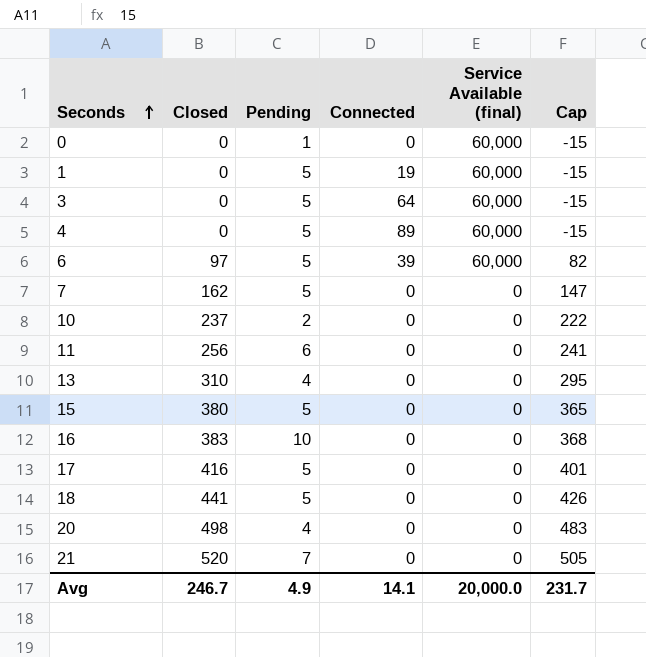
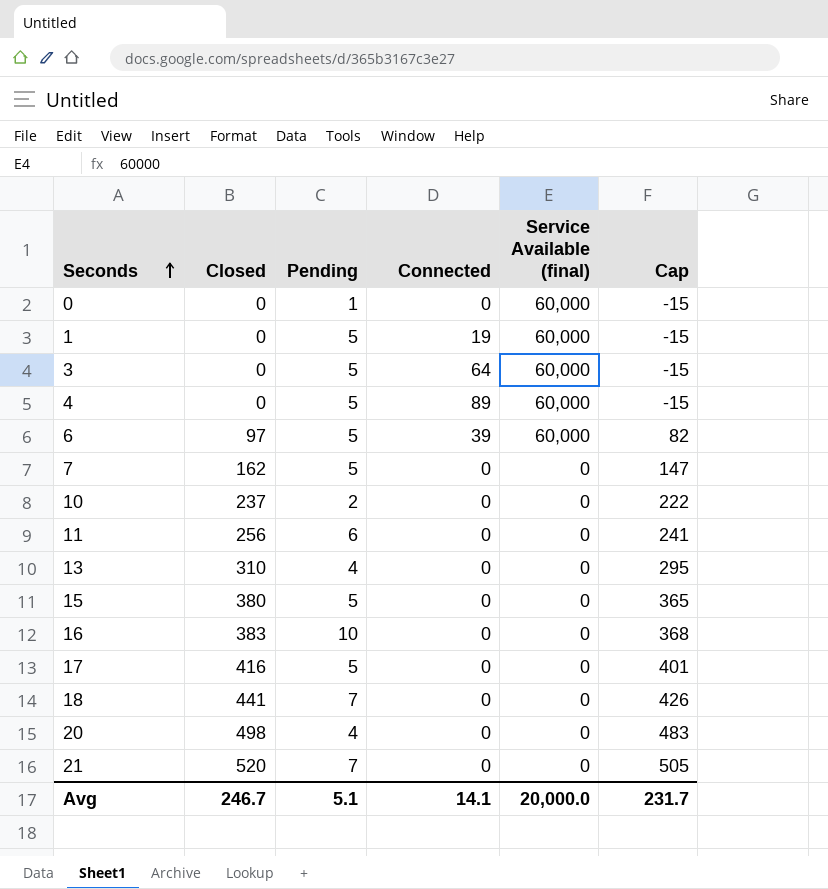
18 | Pending: 5 -> 7
Avg | Pending: 4.9 -> 5.1

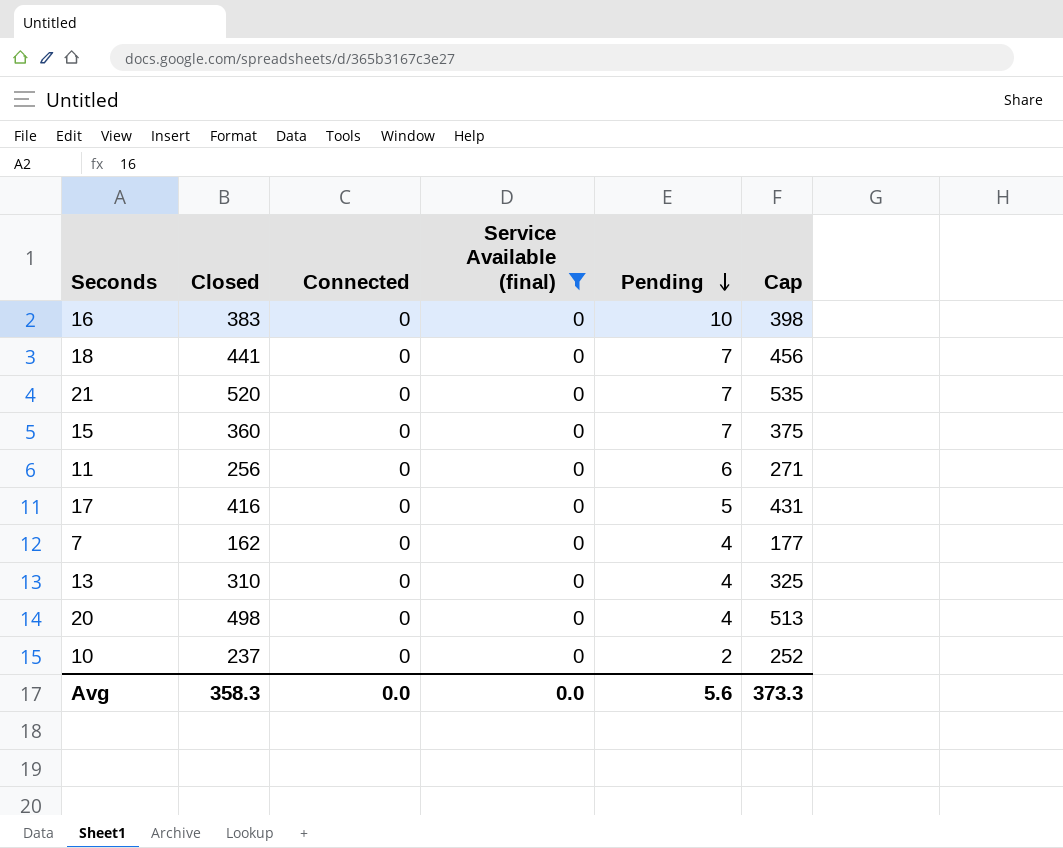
filter: none -> Service Available (final) = 0
row order: Seconds ascending -> Pending descending
column Pending | position: 3 -> 5
column Cap | formula: [Closed] - 15 -> [Closed] + 15
15 | Closed: 380 -> 360
15 | Pending: 5 -> 7
7 | Pending: 5 -> 4
Avg | Closed: 246.7 -> 358.3
Avg | Connected: 14.1 -> 0.0
Avg | Service Available (final): 20,000.0 -> 0.0
Avg | Pending: 5.1 -> 5.6
Avg | Cap: 231.7 -> 373.3

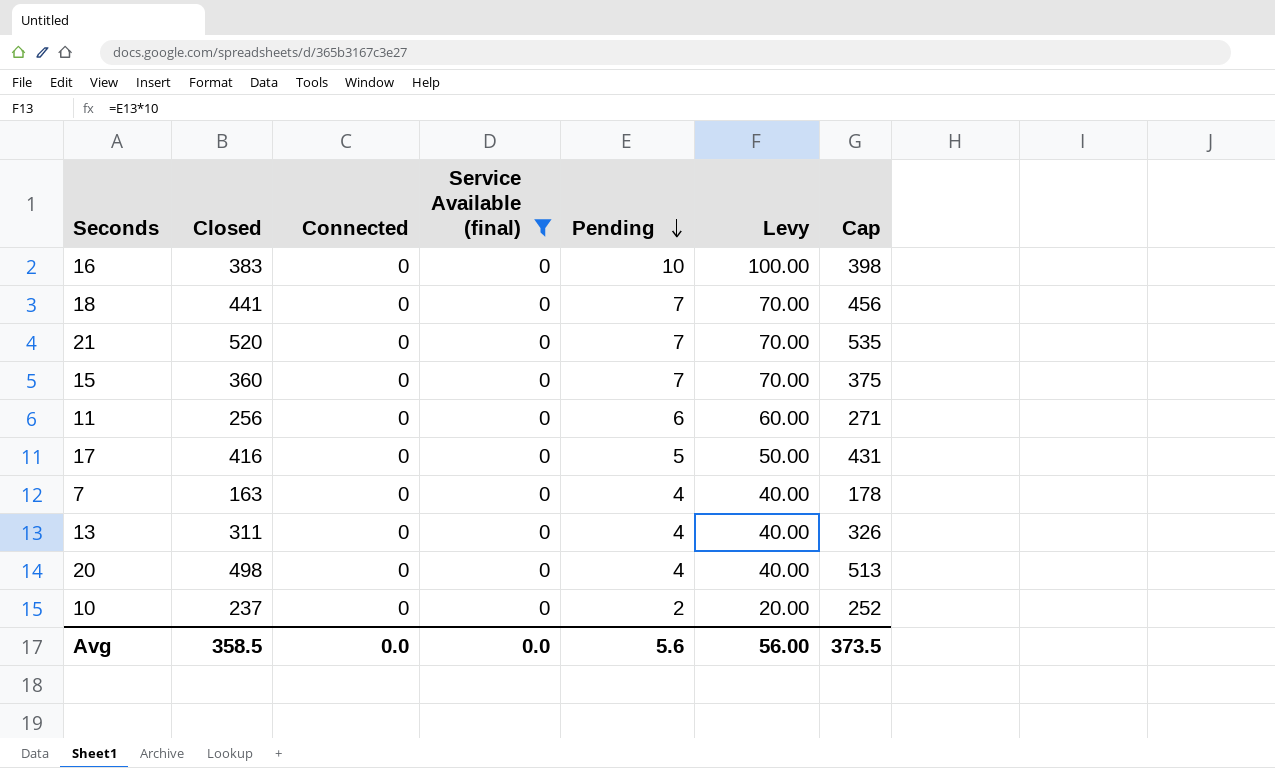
column Levy | formula: none -> [Pending] * 10
7 | Closed: 162 -> 163
7 | Cap: 177 -> 178
13 | Closed: 310 -> 311
13 | Cap: 325 -> 326
Avg | Closed: 358.3 -> 358.5
Avg | Cap: 373.3 -> 373.5

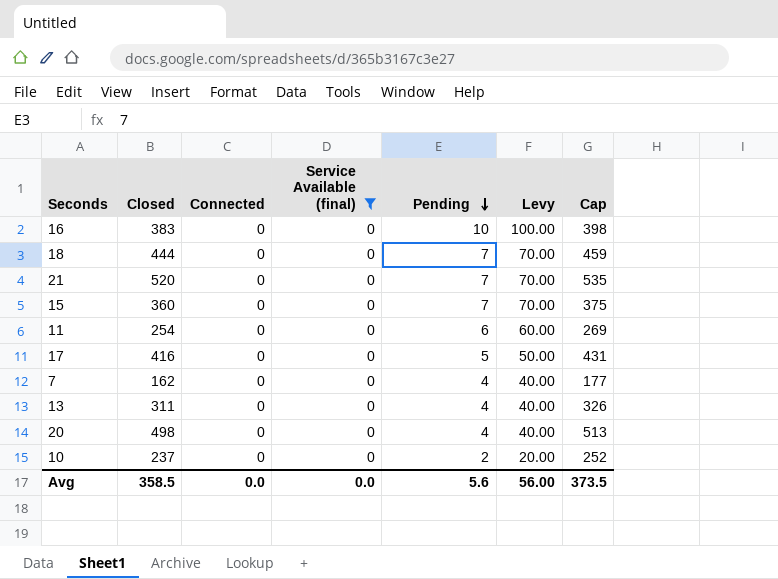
18 | Closed: 441 -> 444
18 | Cap: 456 -> 459
11 | Closed: 256 -> 254
11 | Cap: 271 -> 269
7 | Closed: 163 -> 162
7 | Cap: 178 -> 177

